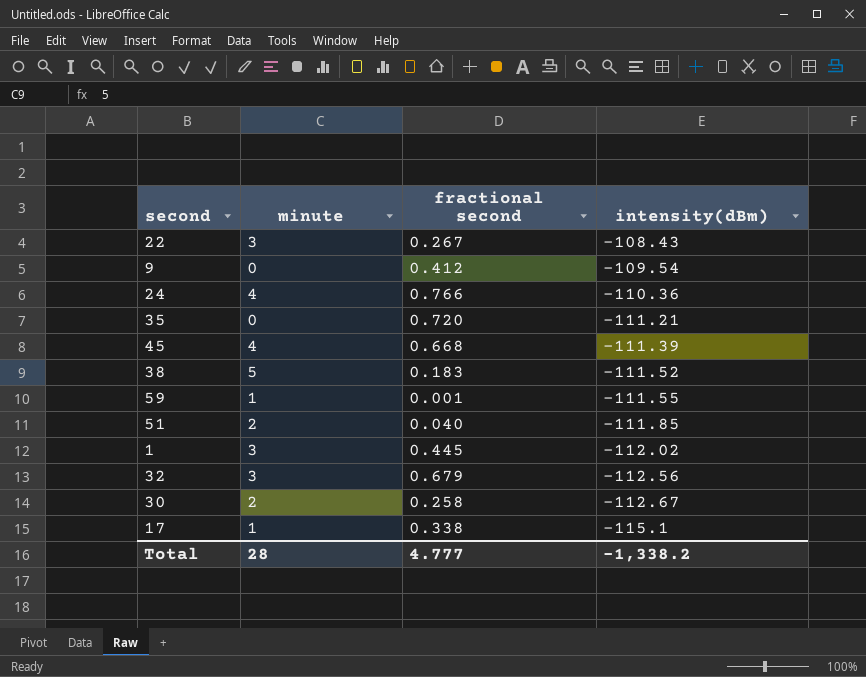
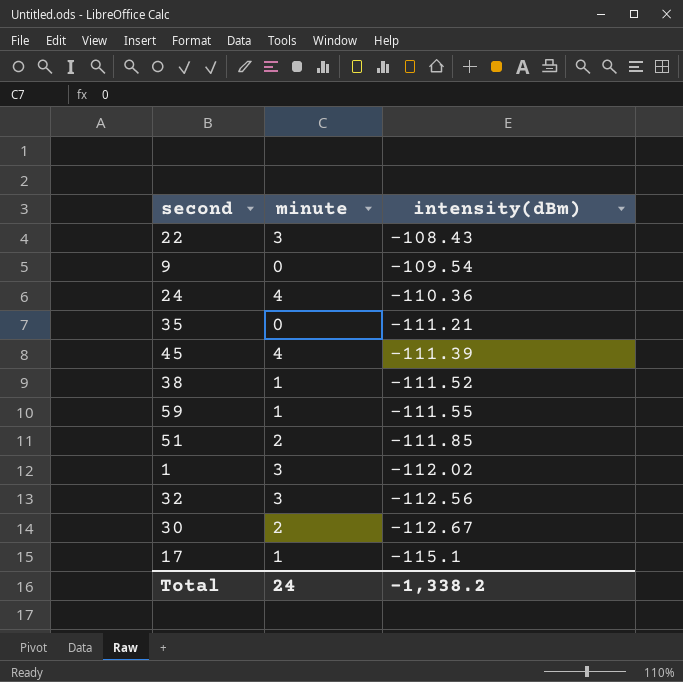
column fractional second | position: 3 -> none
38 | minute: 5 -> 1
Total | minute: 28 -> 24

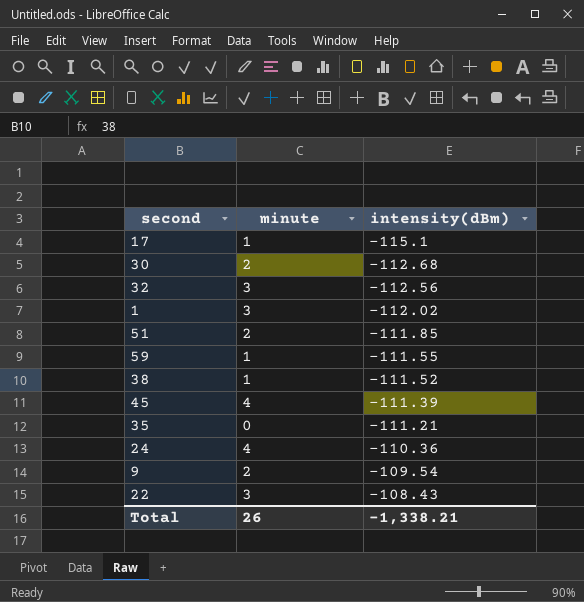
row order: intensity(dBm) descending -> intensity(dBm) ascending
30 | intensity(dBm): -112.67 -> -112.68
9 | minute: 0 -> 2
Total | minute: 24 -> 26
Total | intensity(dBm): -1,338.2 -> -1,338.21

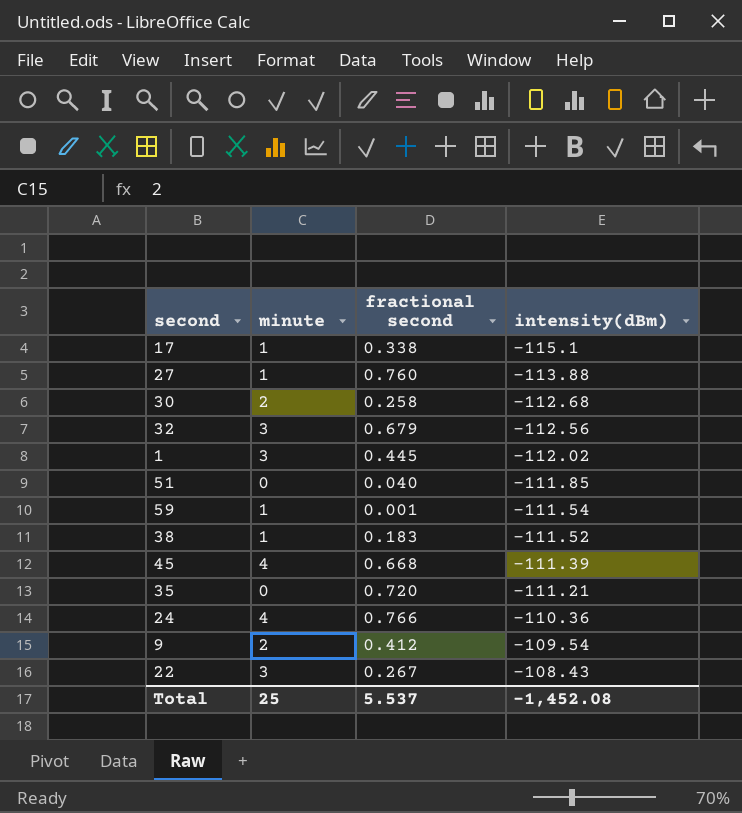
column fractional second | position: none -> 3
row 27: none -> 1 | 0.760 | -113.88
51 | minute: 2 -> 0
59 | intensity(dBm): -111.55 -> -111.54
Total | minute: 26 -> 25
Total | intensity(dBm): -1,338.21 -> -1,452.08

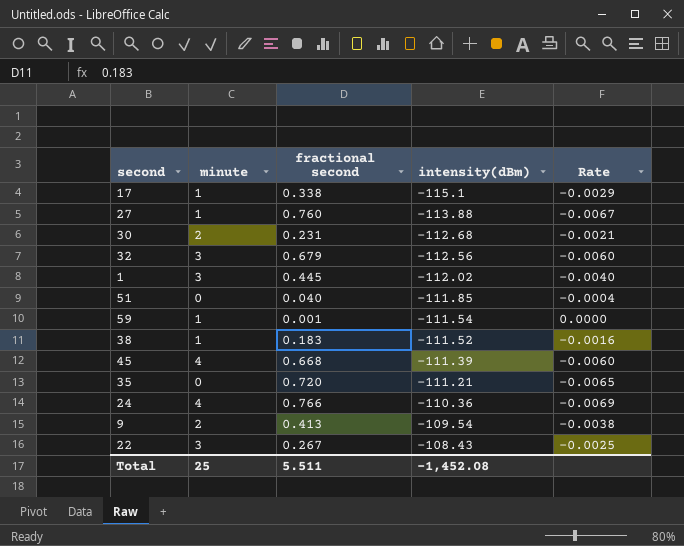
column Rate | formula: none -> [fractional second] / [intensity(dBm)]
30 | fractional second: 0.258 -> 0.231
9 | fractional second: 0.412 -> 0.413
Total | fractional second: 5.537 -> 5.511

